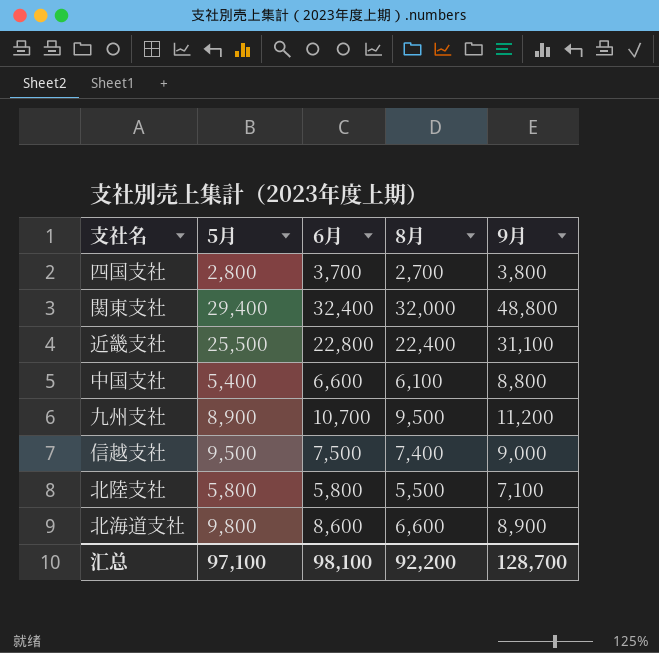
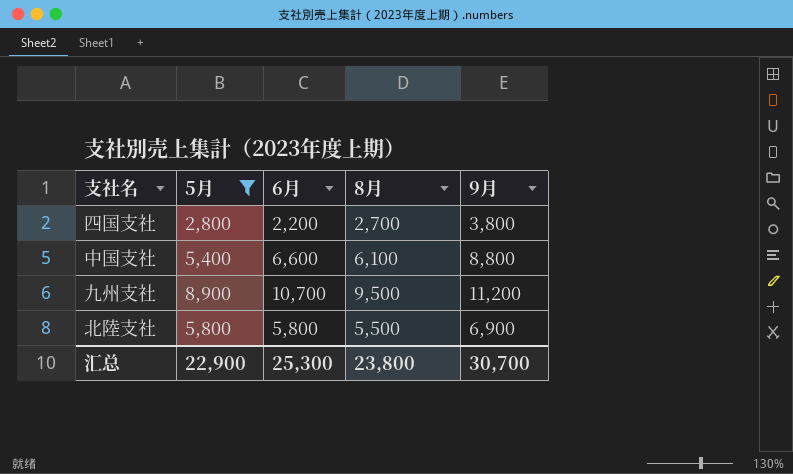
filter: none -> 5月 <= 8,900
四国支社 | 6月: 3,700 -> 2,200
北陸支社 | 9月: 7,100 -> 6,900
汇总 | 5月: 97,100 -> 22,900
汇总 | 6月: 98,100 -> 25,300
汇总 | 8月: 92,200 -> 23,800
汇总 | 9月: 128,700 -> 30,700

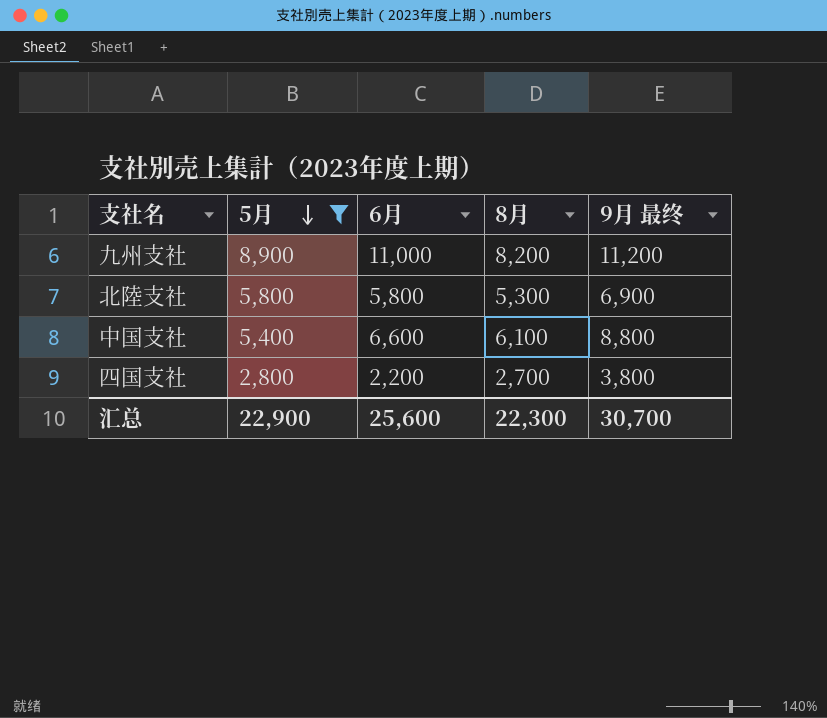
row order: none -> 5月 descending
column name: 9月 -> 9月 最终
九州支社 | 6月: 10,700 -> 11,000
九州支社 | 8月: 9,500 -> 8,200
北陸支社 | 8月: 5,500 -> 5,300
汇总 | 6月: 25,300 -> 25,600
汇总 | 8月: 23,800 -> 22,300

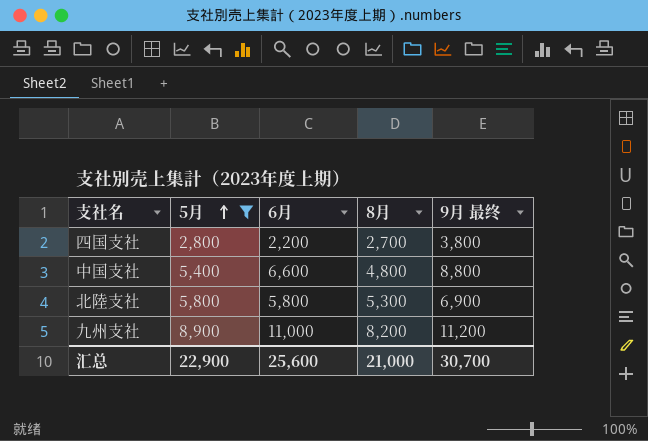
row order: 5月 descending -> 5月 ascending
中国支社 | 8月: 6,100 -> 4,800
汇总 | 8月: 22,300 -> 21,000

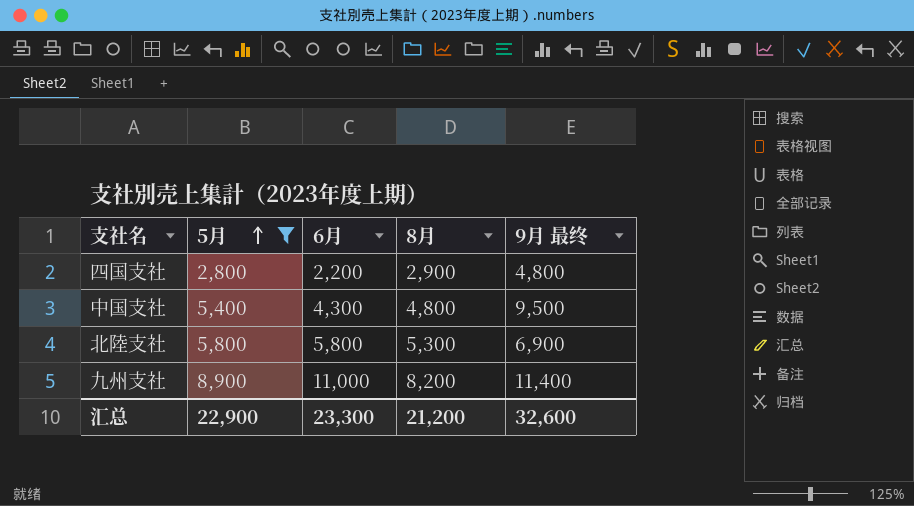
四国支社 | 8月: 2,700 -> 2,900
四国支社 | 9月 最终: 3,800 -> 4,800
中国支社 | 6月: 6,600 -> 4,300
中国支社 | 9月 最终: 8,800 -> 9,500
九州支社 | 9月 最终: 11,200 -> 11,400
汇总 | 6月: 25,600 -> 23,300
汇总 | 8月: 21,000 -> 21,200
汇总 | 9月 最终: 30,700 -> 32,600

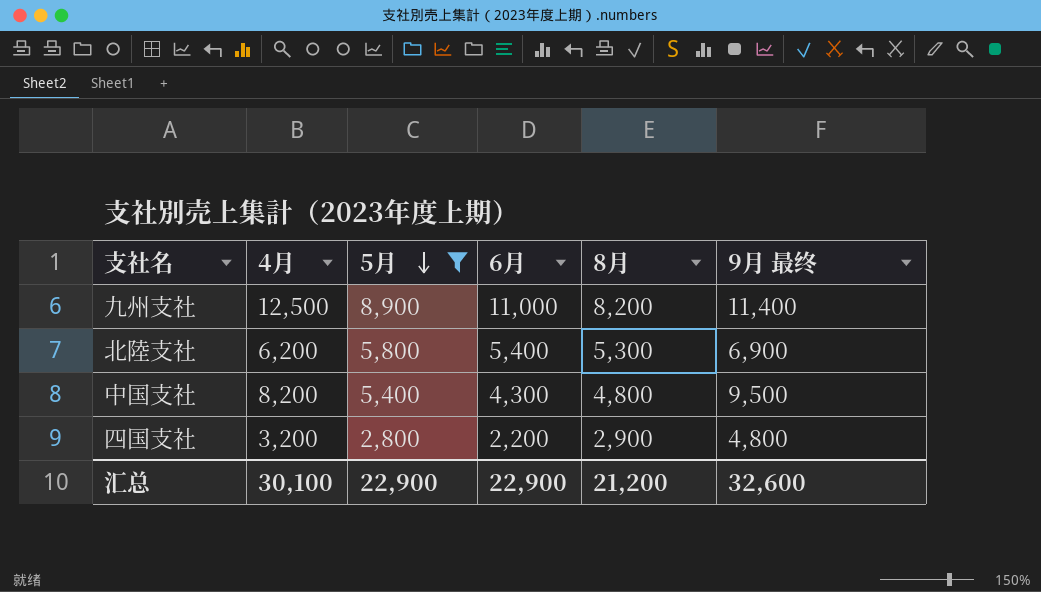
row order: 5月 ascending -> 5月 descending
column 4月 | position: none -> 2
北陸支社 | 6月: 5,800 -> 5,400
汇总 | 6月: 23,300 -> 22,900

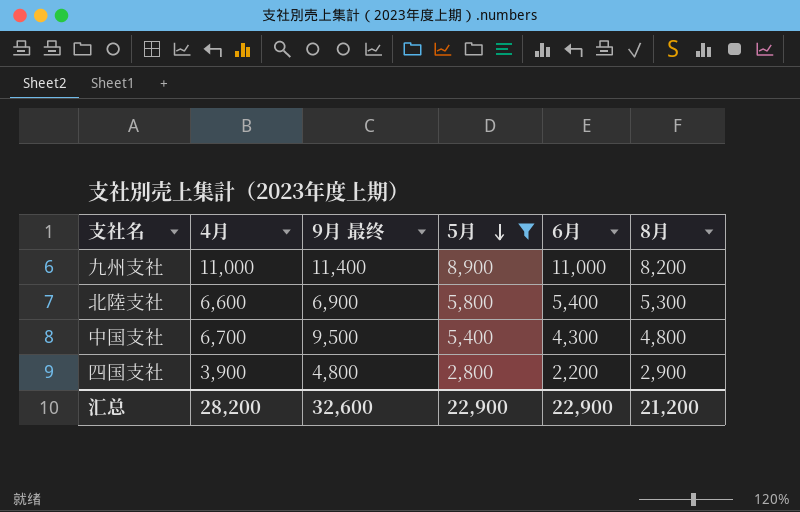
column 9月 最终 | position: 6 -> 3
九州支社 | 4月: 12,500 -> 11,000
北陸支社 | 4月: 6,200 -> 6,600
中国支社 | 4月: 8,200 -> 6,700
四国支社 | 4月: 3,200 -> 3,900
汇总 | 4月: 30,100 -> 28,200

